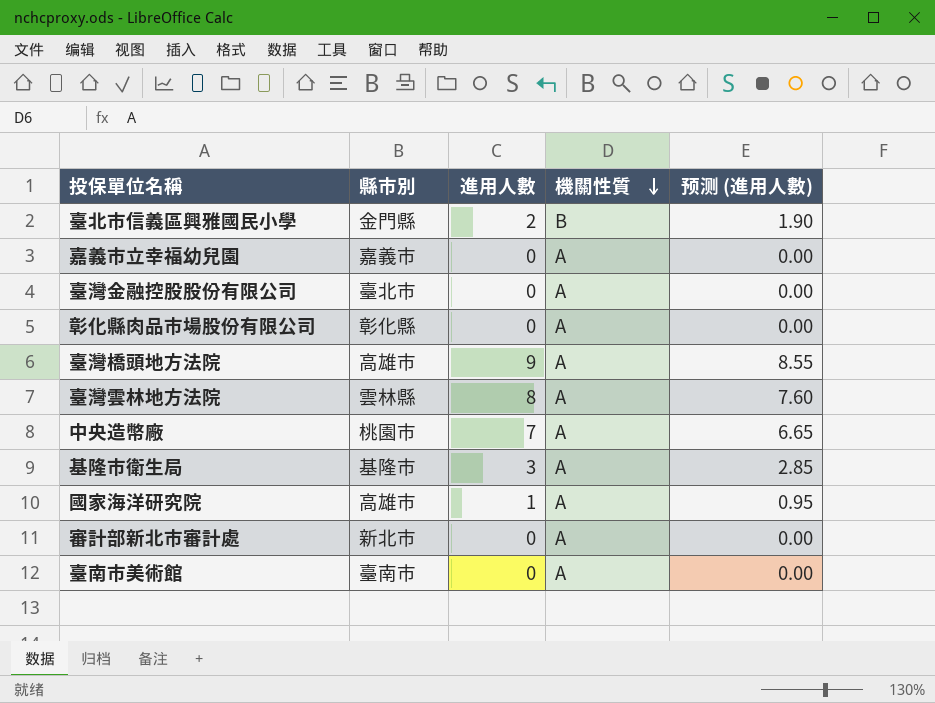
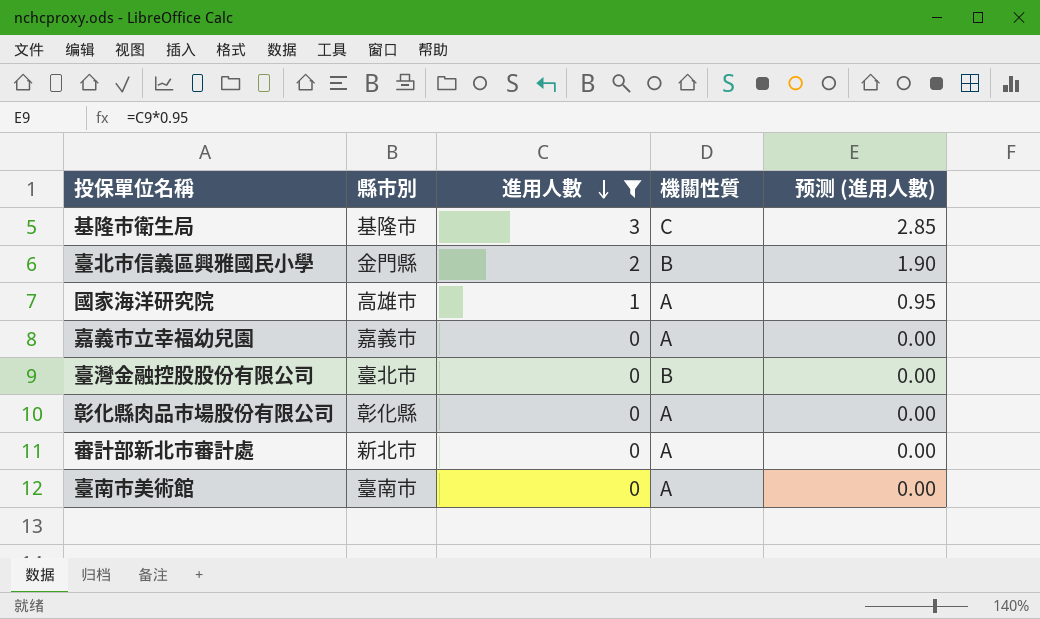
filter: none -> 進用人數 <= 3
row order: 機關性質 descending -> 進用人數 descending
基隆市衛生局 | 機關性質: A -> C
臺灣金融控股股份有限公司 | 機關性質: A -> B

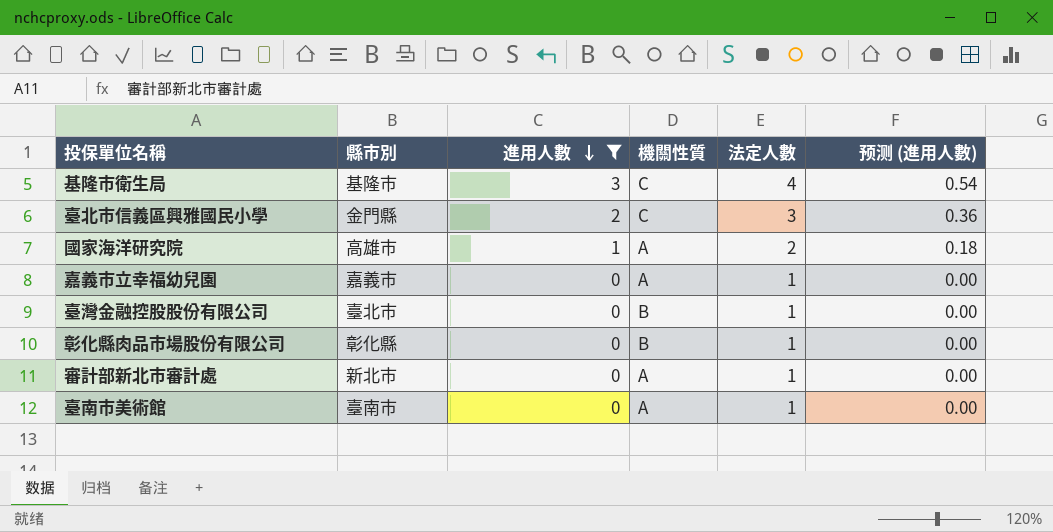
column 法定人數 | position: none -> 5
column 预测 (進用人數) | formula: [進用人數] * 0.95 -> [進用人數] * 0.18
臺北市信義區興雅國民小學 | 機關性質: B -> C
彰化縣肉品市場股份有限公司 | 機關性質: A -> B

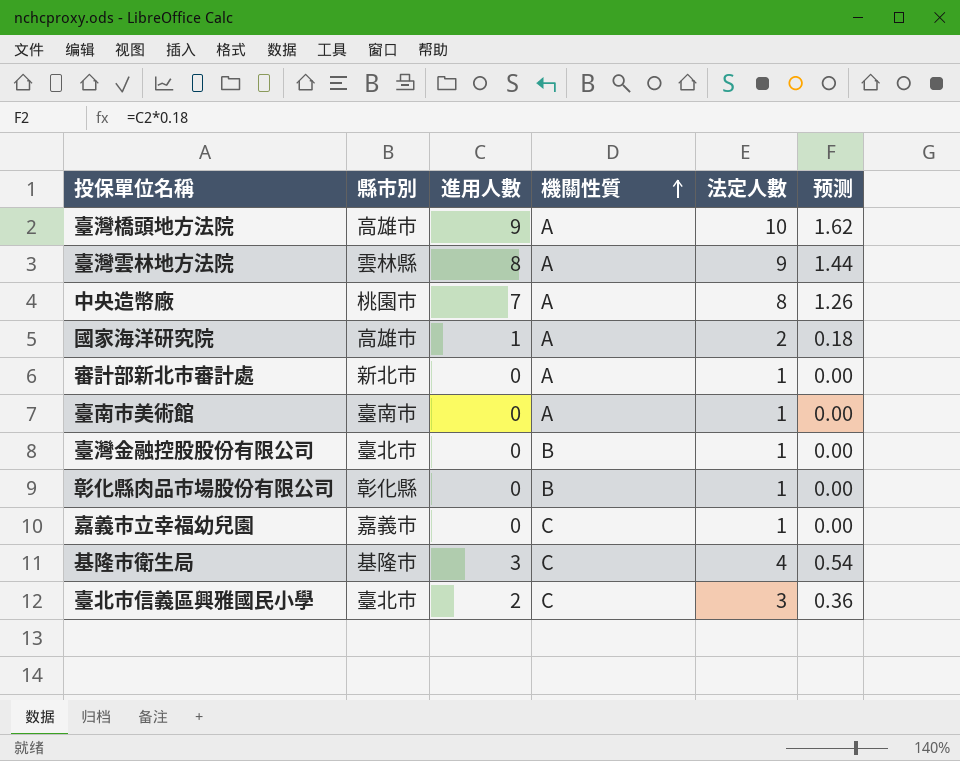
filter: 進用人數 <= 3 -> none
row order: 進用人數 descending -> 機關性質 ascending
column name: 预测 (進用人數) -> 预测
嘉義市立幸福幼兒園 | 機關性質: A -> C
臺北市信義區興雅國民小學 | 縣市別: 金門縣 -> 臺北市

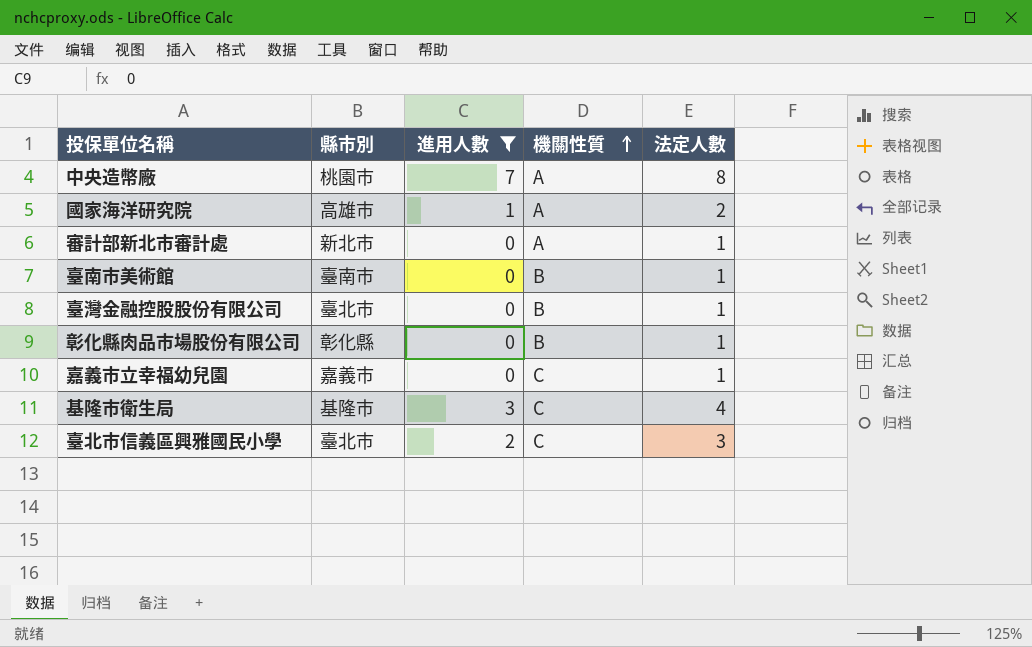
filter: none -> 進用人數 <= 7
column 预测 | formula: [進用人數] * 0.18 -> none
臺南市美術館 | 機關性質: A -> B

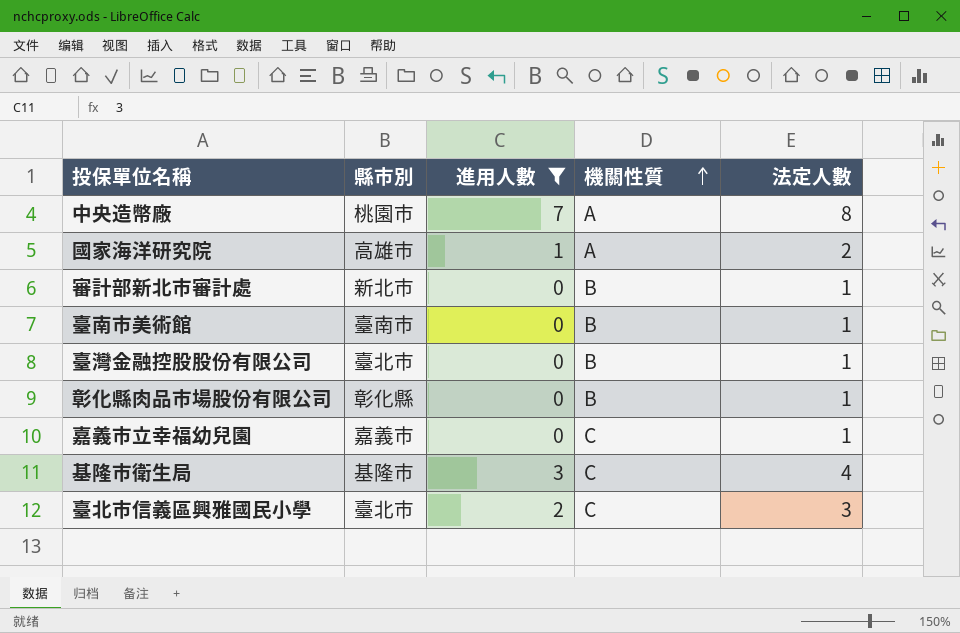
審計部新北市審計處 | 機關性質: A -> B

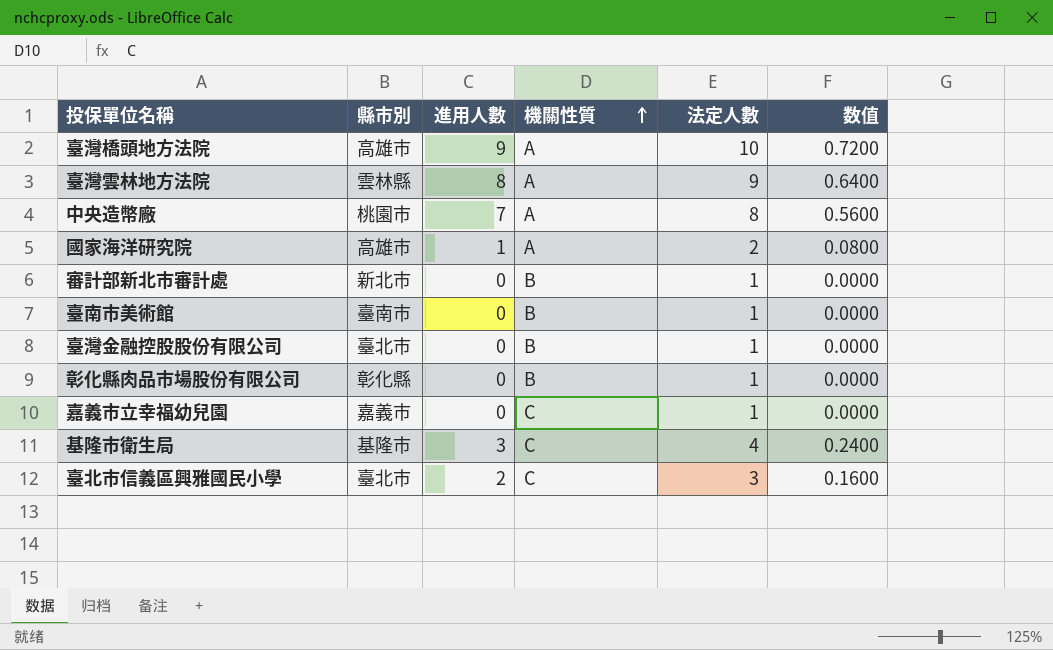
filter: 進用人數 <= 7 -> none
column 数值 | formula: none -> [進用人數] * 0.08

